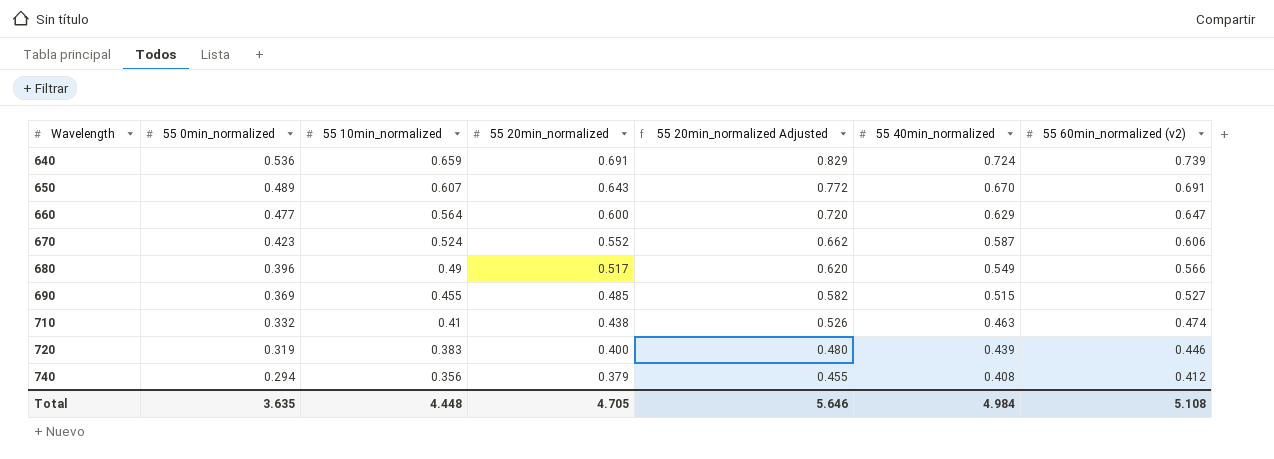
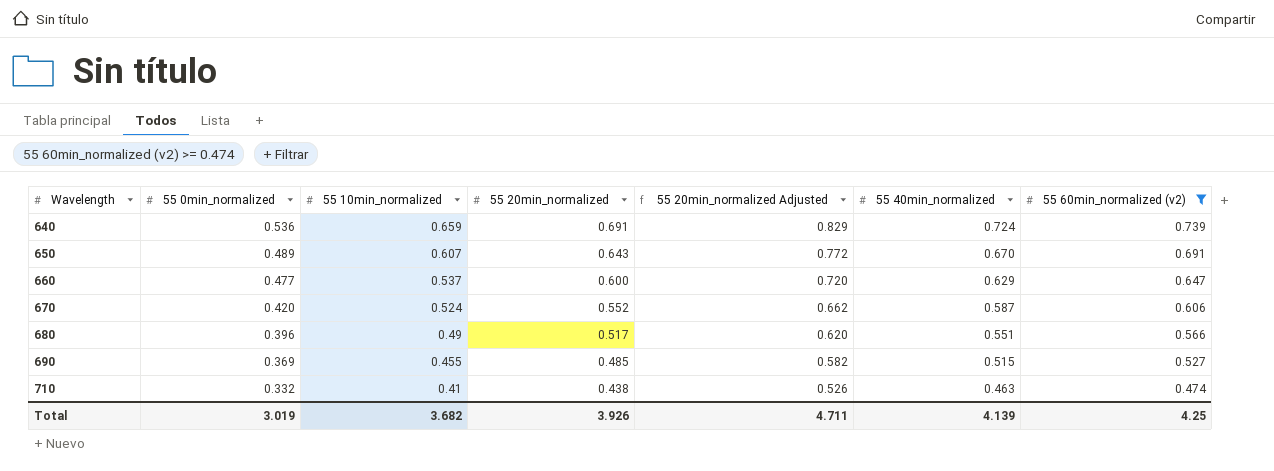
filter: none -> 55 60min_normalized (v2) >= 0.474
660 | 55 10min_normalized: 0.564 -> 0.537
670 | 55 0min_normalized: 0.423 -> 0.420
680 | 55 40min_normalized: 0.549 -> 0.551
Total | 55 0min_normalized: 3.635 -> 3.019
Total | 55 10min_normalized: 4.448 -> 3.682
Total | 55 20min_normalized: 4.705 -> 3.926
Total | 55 20min_normalized Adjusted: 5.646 -> 4.711
Total | 55 40min_normalized: 4.984 -> 4.139
Total | 55 60min_normalized (v2): 5.108 -> 4.25

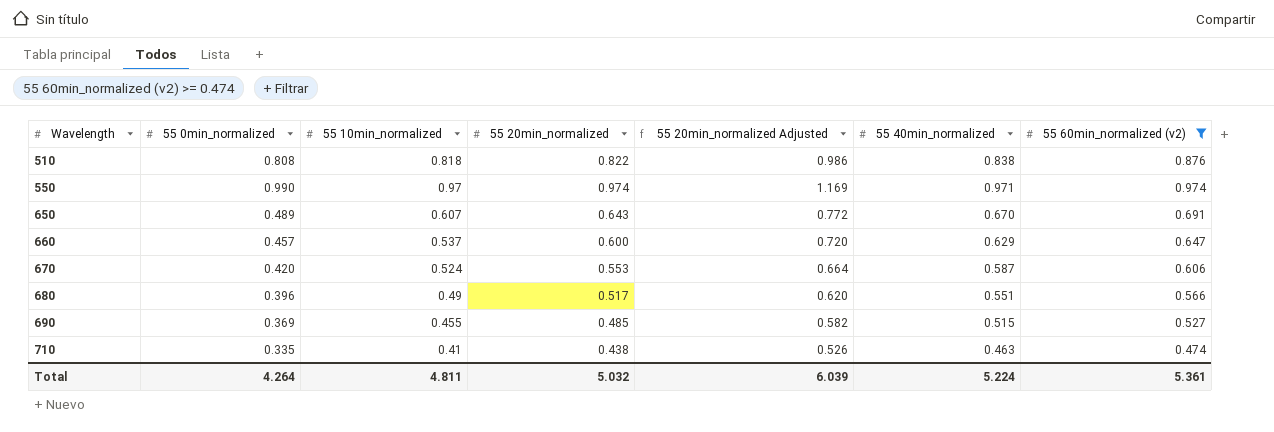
row 640: 0.536 | 0.659 | 0.691 | 0.829 | 0.724 | 0.739 -> none
row 510: none -> 0.808 | 0.818 | 0.822 | 0.986 | 0.838 | 0.876
row 550: none -> 0.990 | 0.97 | 0.974 | 1.169 | 0.971 | 0.974
660 | 55 0min_normalized: 0.477 -> 0.457
670 | 55 20min_normalized: 0.552 -> 0.553
670 | 55 20min_normalized Adjusted: 0.662 -> 0.664
710 | 55 0min_normalized: 0.332 -> 0.335
Total | 55 0min_normalized: 3.019 -> 4.264
Total | 55 10min_normalized: 3.682 -> 4.811
Total | 55 20min_normalized: 3.926 -> 5.032
Total | 55 20min_normalized Adjusted: 4.711 -> 6.039
Total | 55 40min_normalized: 4.139 -> 5.224
Total | 55 60min_normalized (v2): 4.25 -> 5.361

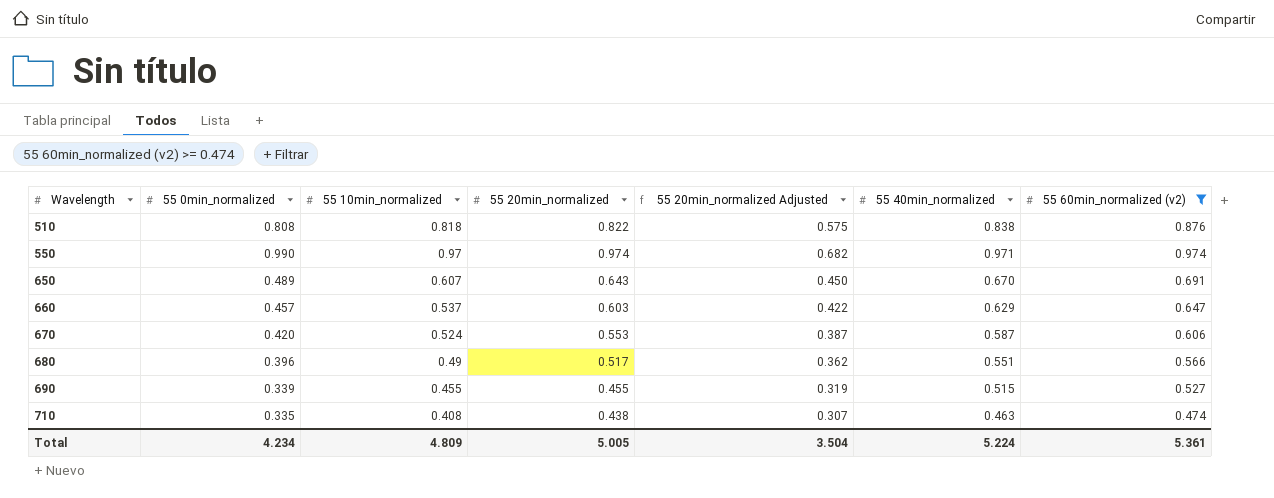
column 55 20min_normalized Adjusted | formula: [55 20min_normalized] * 1.2 -> [55 20min_normalized] * 0.7
660 | 55 20min_normalized: 0.600 -> 0.603
690 | 55 0min_normalized: 0.369 -> 0.339
690 | 55 20min_normalized: 0.485 -> 0.455
710 | 55 10min_normalized: 0.41 -> 0.408
Total | 55 0min_normalized: 4.264 -> 4.234
Total | 55 10min_normalized: 4.811 -> 4.809
Total | 55 20min_normalized: 5.032 -> 5.005
Total | 55 20min_normalized Adjusted: 6.039 -> 3.504

